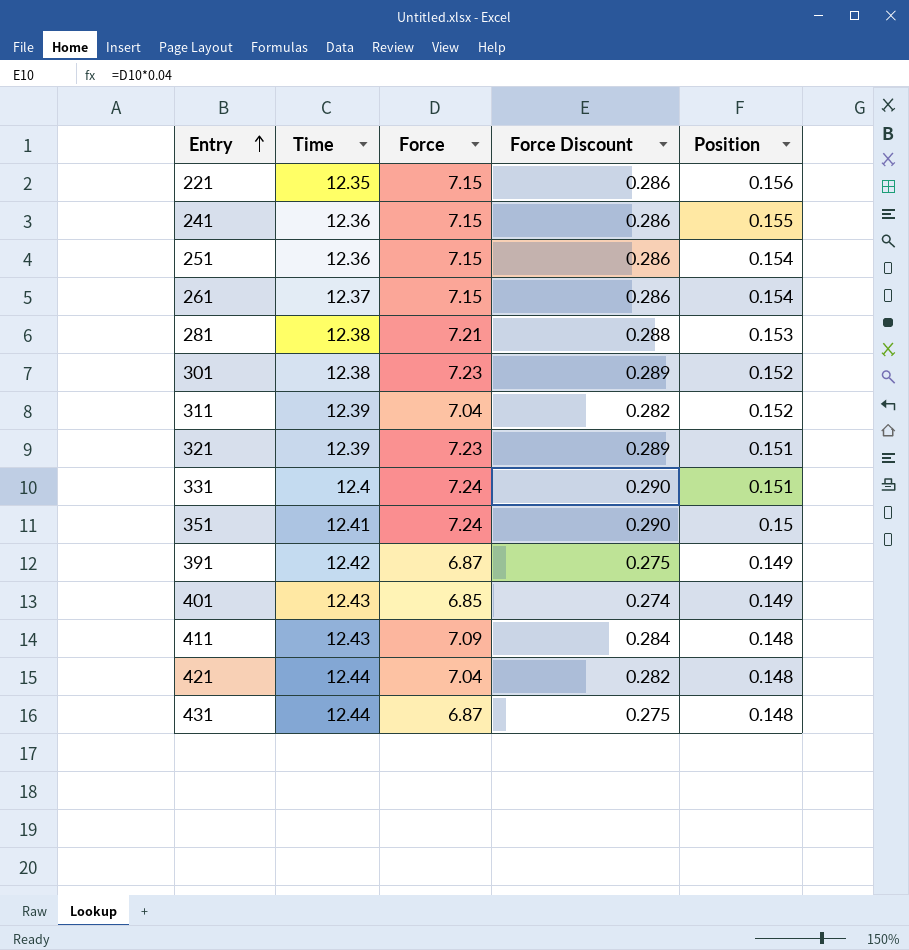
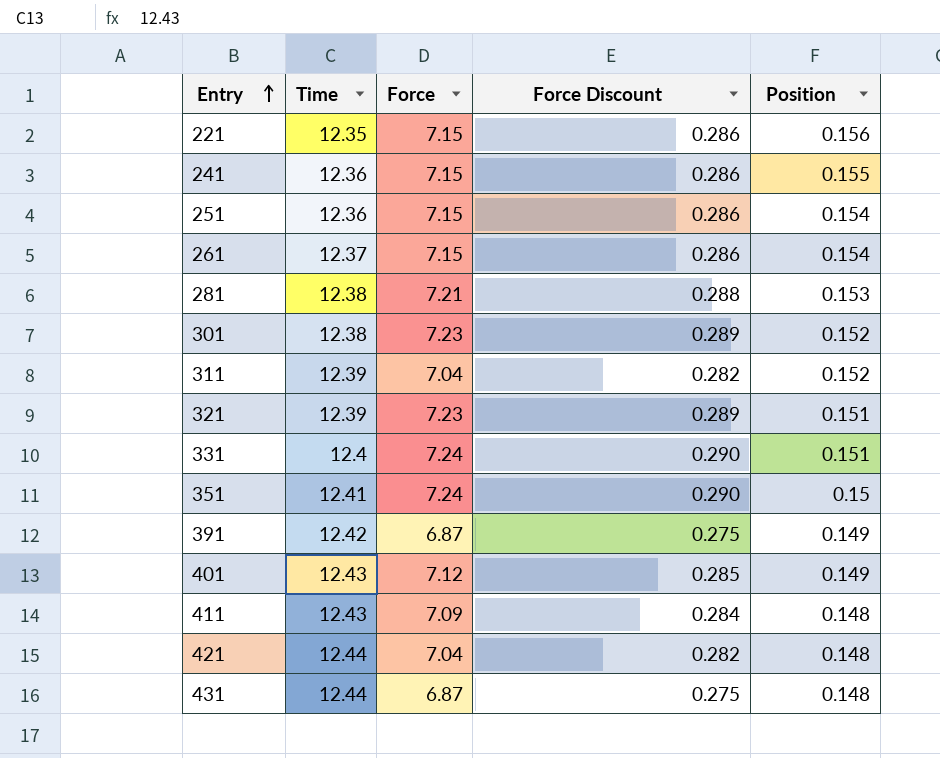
401 | Force: 6.85 -> 7.12
401 | Force Discount: 0.274 -> 0.285

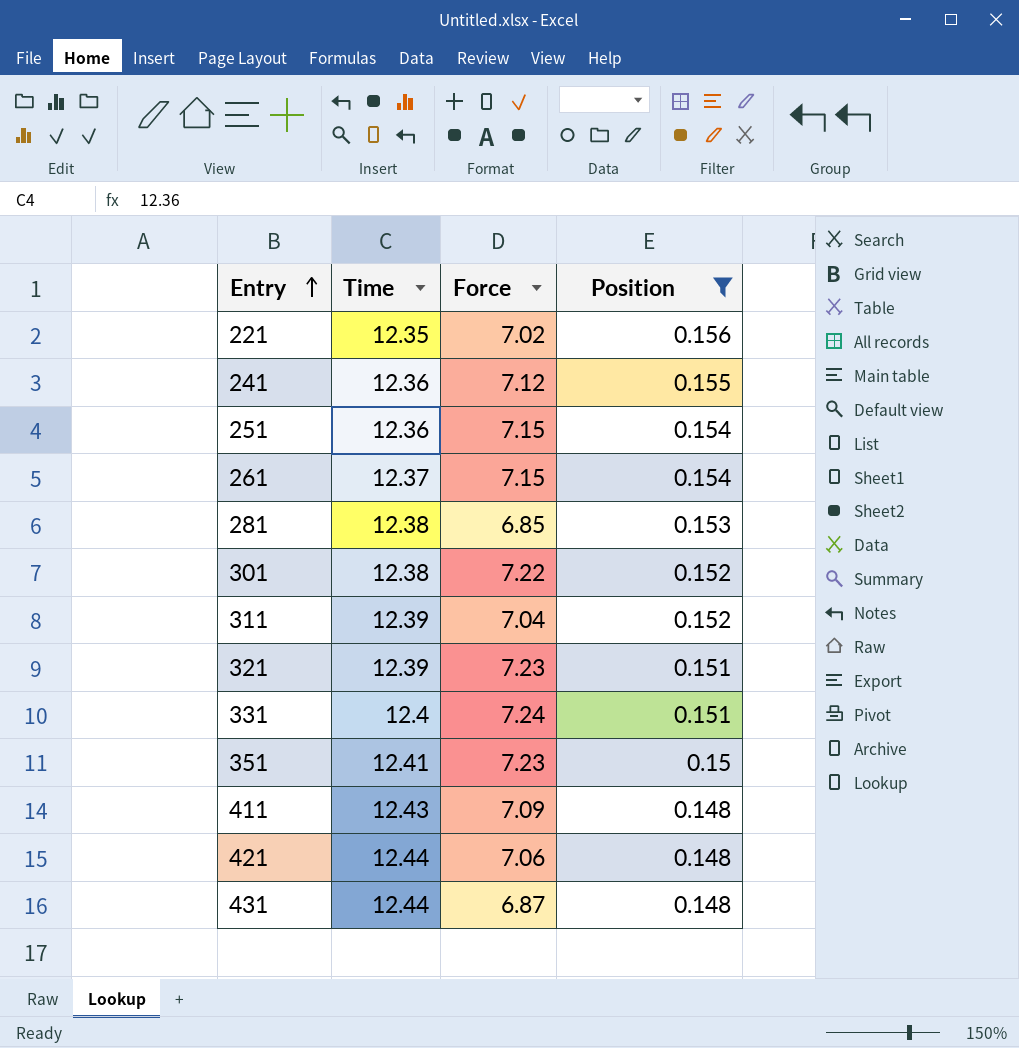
filter: none -> Position != 0.149
column Force Discount | formula: [Force] * 0.04 -> none
221 | Force: 7.15 -> 7.02
241 | Force: 7.15 -> 7.12
281 | Force: 7.21 -> 6.85
301 | Force: 7.23 -> 7.22
351 | Force: 7.24 -> 7.23
421 | Force: 7.04 -> 7.06

